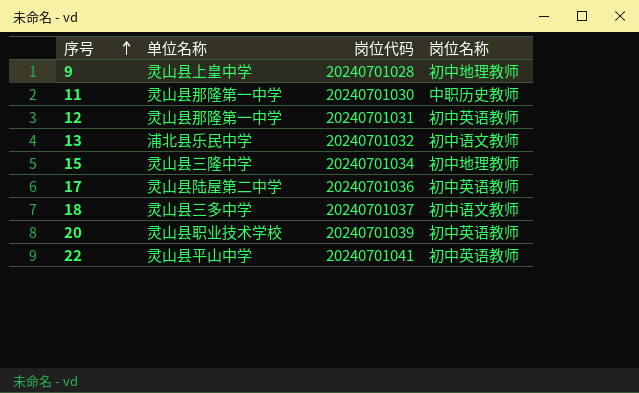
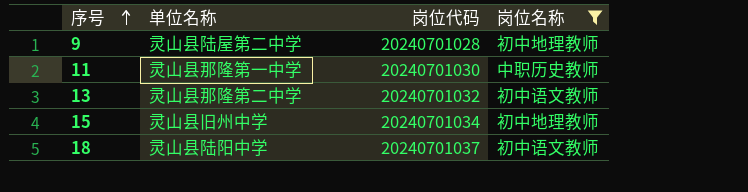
filter: none -> 岗位名称 != 初中英语教师
9 | 单位名称: 灵山县上皇中学 -> 灵山县陆屋第二中学
13 | 单位名称: 浦北县乐民中学 -> 灵山县那隆第二中学
15 | 单位名称: 灵山县三隆中学 -> 灵山县旧州中学
18 | 单位名称: 灵山县三多中学 -> 灵山县陆阳中学

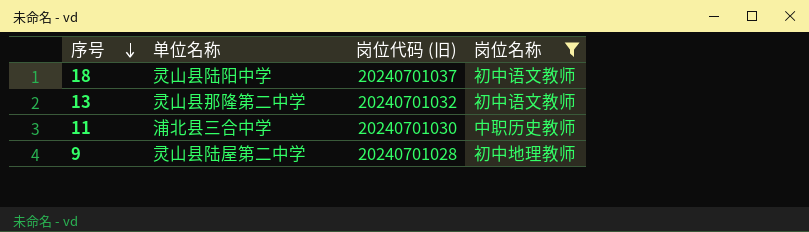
row order: 序号 ascending -> 序号 descending
column name: 岗位代码 -> 岗位代码 (旧)
row 15: 灵山县旧州中学 | 20240701034 | 初中地理教师 -> none
11 | 单位名称: 灵山县那隆第一中学 -> 浦北县三合中学

